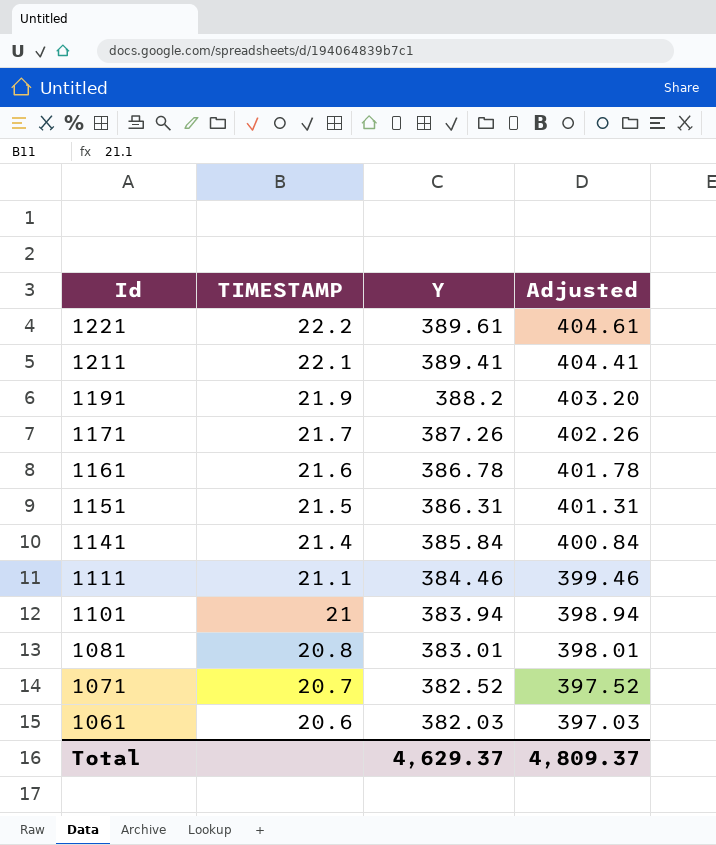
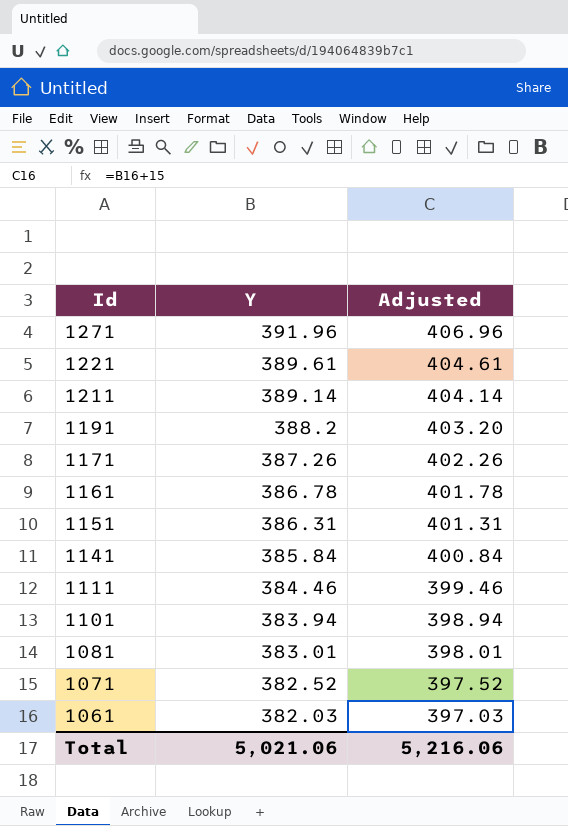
column TIMESTAMP | position: 2 -> none
row 1271: none -> 391.96 | 406.96
1211 | Y: 389.41 -> 389.14
1211 | Adjusted: 404.41 -> 404.14
Total | Y: 4,629.37 -> 5,021.06
Total | Adjusted: 4,809.37 -> 5,216.06

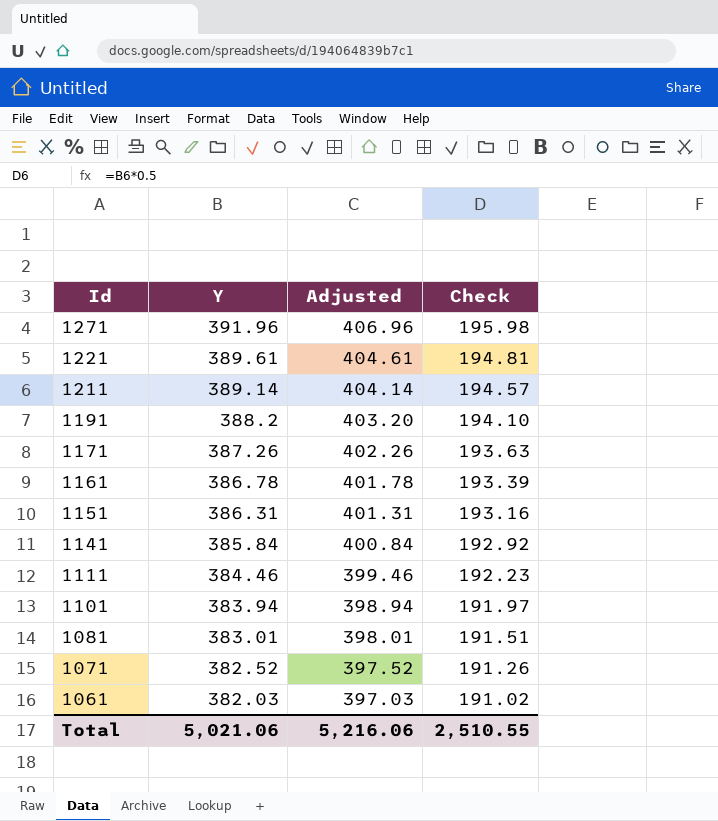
column Check | formula: none -> [Y] * 0.5

